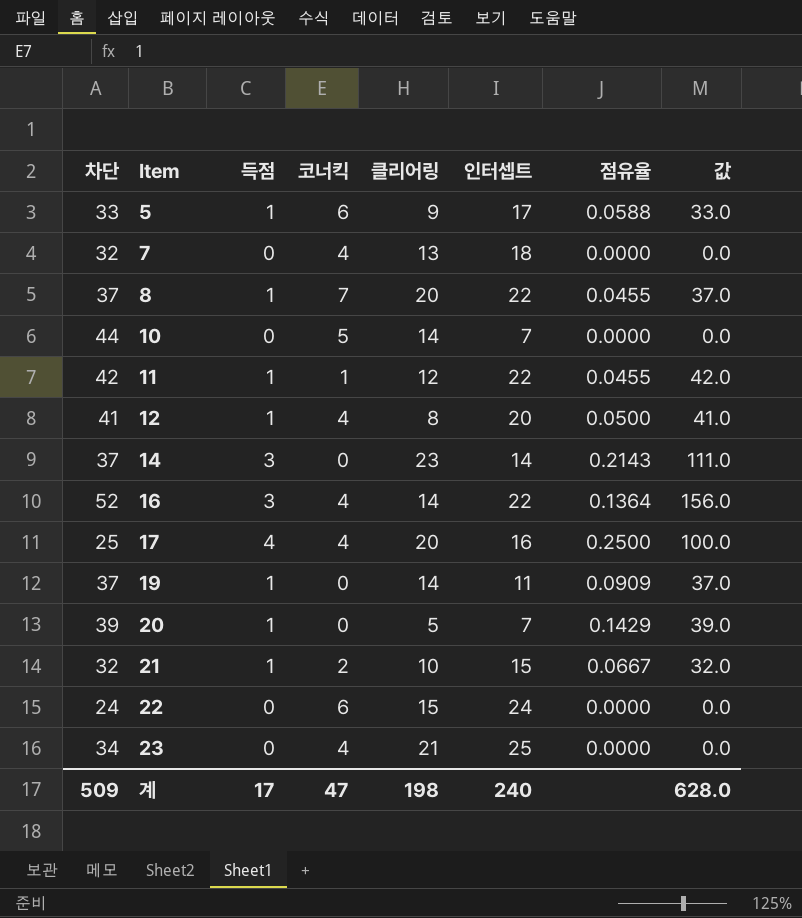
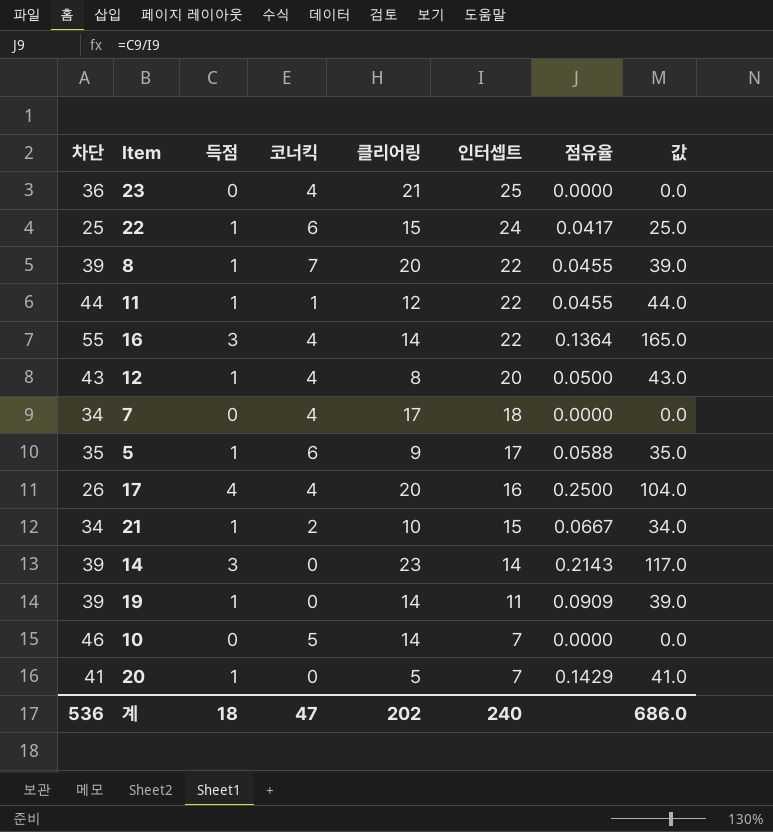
row order: Item ascending -> 인터셉트 descending
23 | 차단: 34 -> 36
22 | 차단: 24 -> 25
22 | 득점: 0 -> 1
22 | 점유율: 0.0000 -> 0.0417
22 | 값: 0.0 -> 25.0
8 | 차단: 37 -> 39
8 | 값: 37.0 -> 39.0
11 | 차단: 42 -> 44
11 | 값: 42.0 -> 44.0
16 | 차단: 52 -> 55
16 | 값: 156.0 -> 165.0
12 | 차단: 41 -> 43
12 | 값: 41.0 -> 43.0
7 | 차단: 32 -> 34
7 | 클리어링: 13 -> 17
5 | 차단: 33 -> 35
5 | 값: 33.0 -> 35.0
17 | 차단: 25 -> 26
17 | 값: 100.0 -> 104.0
21 | 차단: 32 -> 34
21 | 값: 32.0 -> 34.0
14 | 차단: 37 -> 39
14 | 값: 111.0 -> 117.0
19 | 차단: 37 -> 39
19 | 값: 37.0 -> 39.0
10 | 차단: 44 -> 46
20 | 차단: 39 -> 41
20 | 값: 39.0 -> 41.0
계 | 차단: 509 -> 536
계 | 득점: 17 -> 18
계 | 클리어링: 198 -> 202
계 | 값: 628.0 -> 686.0

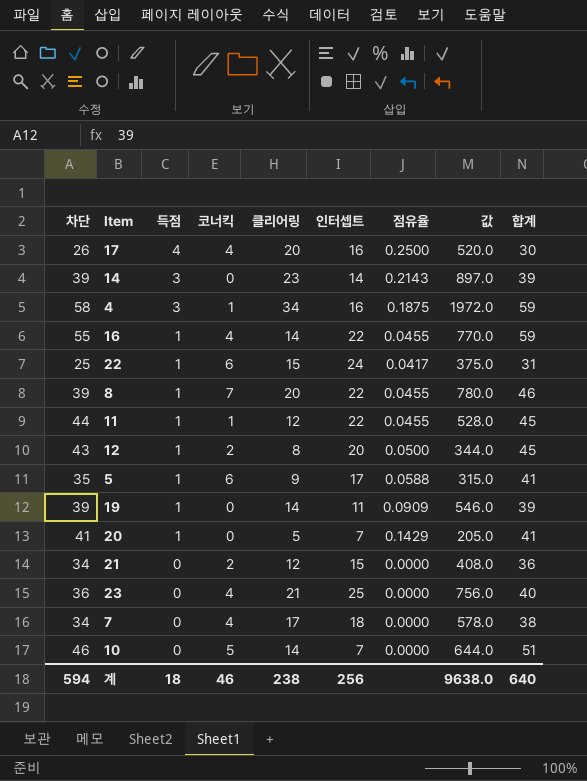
row order: 인터셉트 descending -> 득점 descending
column 값 | formula: [차단] * [득점] -> [차단] * [클리어링]
column 합계 | formula: none -> [차단] + [코너킥]
row 4: none -> 58 | 3 | 1 | 34 | 16 | 0.1875 | 1972.0 | 59
16 | 득점: 3 -> 1
16 | 점유율: 0.1364 -> 0.0455
12 | 코너킥: 4 -> 2
21 | 득점: 1 -> 0
21 | 클리어링: 10 -> 12
21 | 점유율: 0.0667 -> 0.0000
계 | 차단: 536 -> 594
계 | 코너킥: 47 -> 46
계 | 클리어링: 202 -> 238
계 | 인터셉트: 240 -> 256
계 | 값: 686.0 -> 9638.0

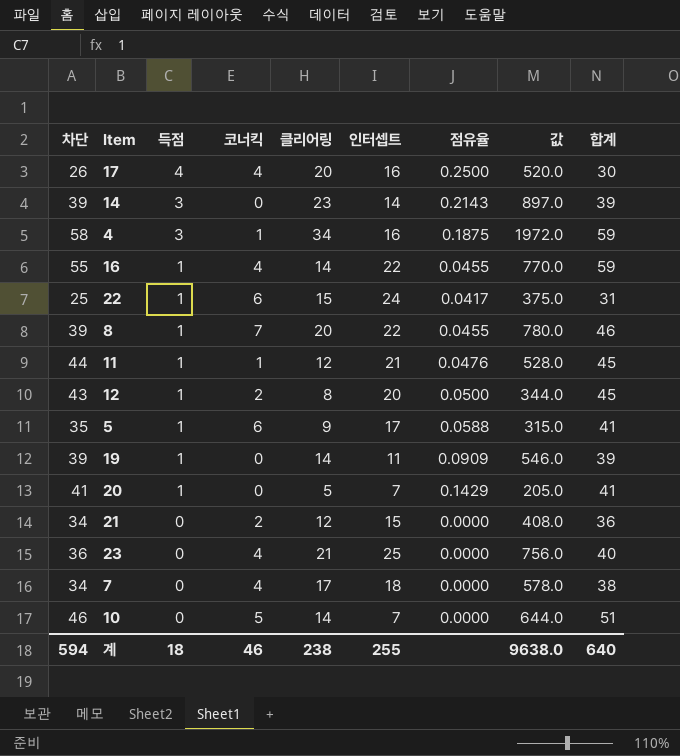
11 | 인터셉트: 22 -> 21
11 | 점유율: 0.0455 -> 0.0476
계 | 인터셉트: 256 -> 255

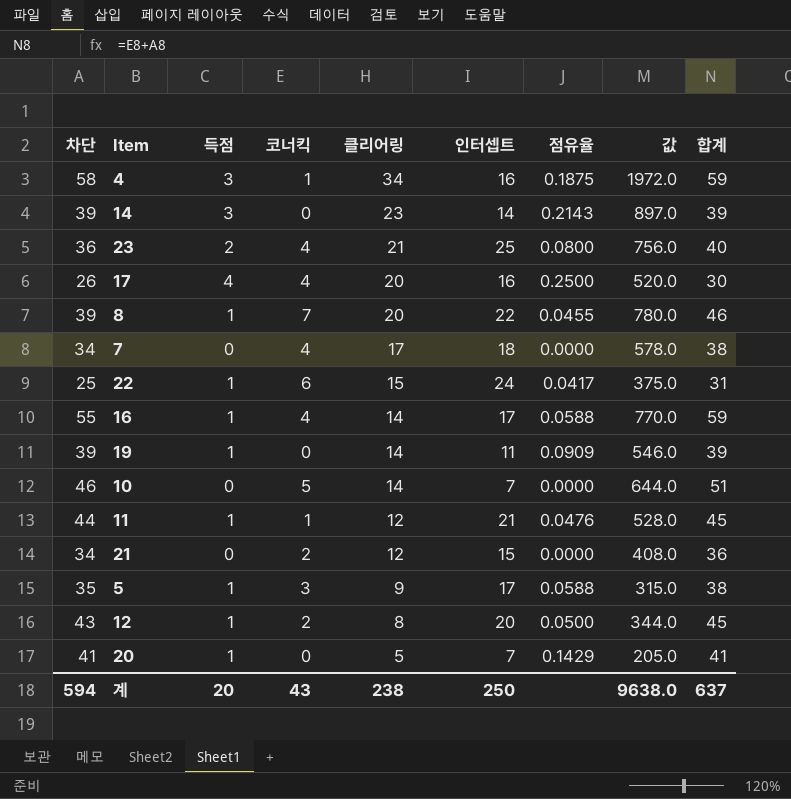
row order: 득점 descending -> 클리어링 descending
23 | 득점: 0 -> 2
23 | 점유율: 0.0000 -> 0.0800
16 | 인터셉트: 22 -> 17
16 | 점유율: 0.0455 -> 0.0588
5 | 코너킥: 6 -> 3
5 | 합계: 41 -> 38
계 | 득점: 18 -> 20
계 | 코너킥: 46 -> 43
계 | 인터셉트: 255 -> 250
계 | 합계: 640 -> 637

